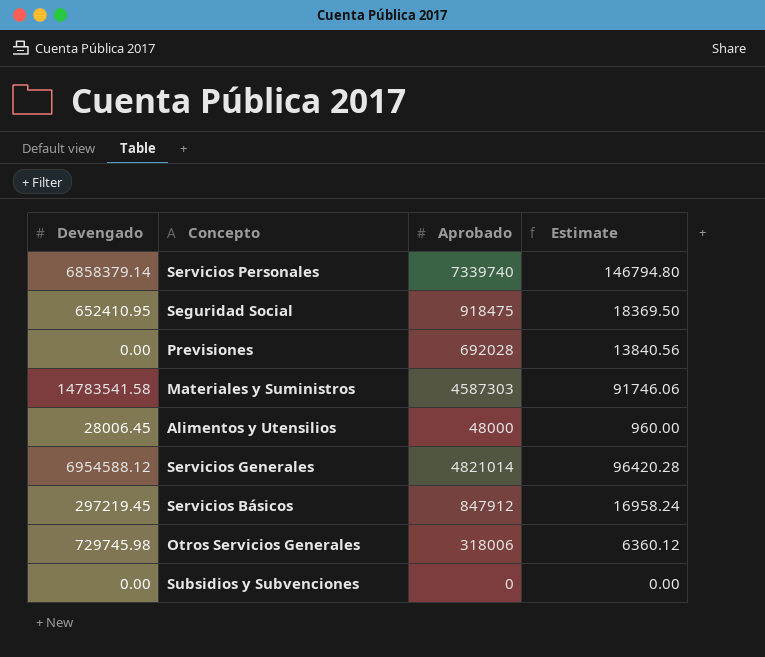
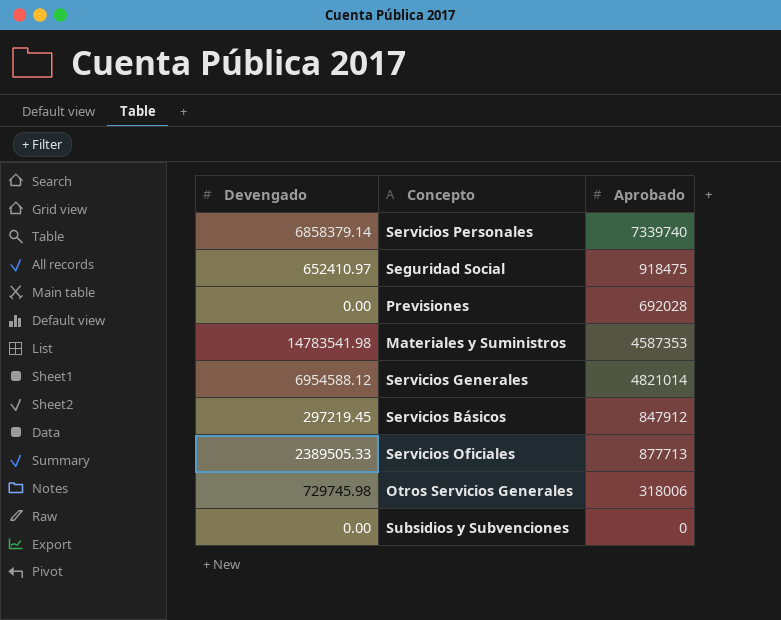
column Estimate | formula: [Aprobado] * 0.02 -> none
row Alimentos y Utensilios: 28006.45 | 48000 | 960.00 -> none
Seguridad Social | Devengado: 652410.95 -> 652410.97
Materiales y Suministros | Devengado: 14783541.58 -> 14783541.98
Materiales y Suministros | Aprobado: 4587303 -> 4587353
row Servicios Oficiales: none -> 2389505.33 | 877713

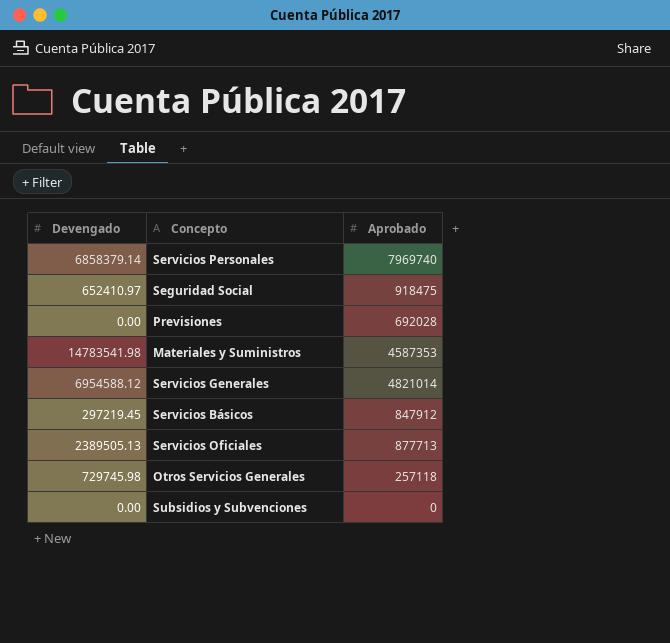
Servicios Personales | Aprobado: 7339740 -> 7969740
Servicios Oficiales | Devengado: 2389505.33 -> 2389505.13
Otros Servicios Generales | Aprobado: 318006 -> 257118

